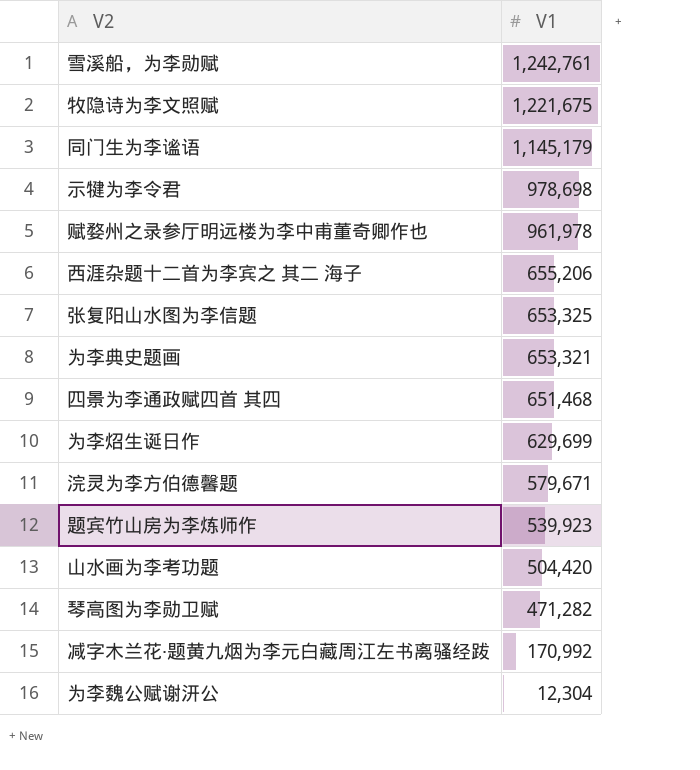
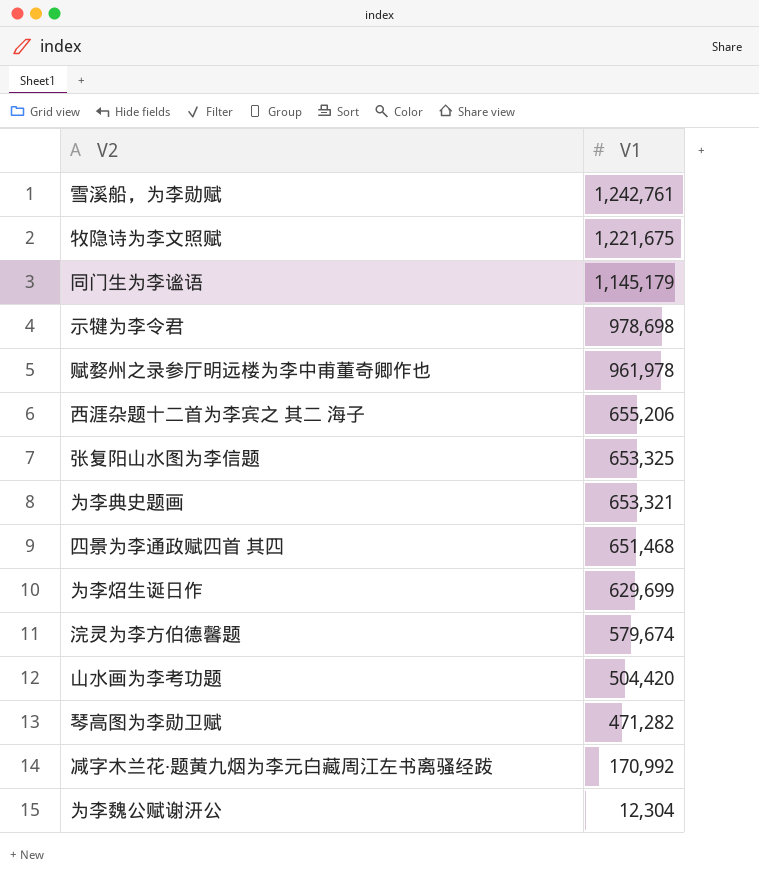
row 题宾竹山房为李炼师作: 539,923 -> none
浣灵为李方伯德馨题 | V1: 579,671 -> 579,674

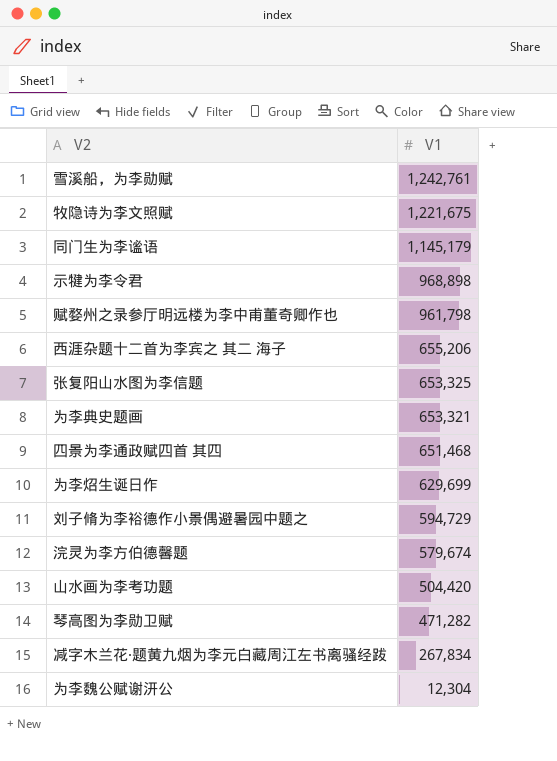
示犍为李令君 | V1: 978,698 -> 968,898
赋婺州之录参厅明远楼为李中甫董奇卿作也 | V1: 961,978 -> 961,798
row 刘子脩为李裕德作小景偶避暑园中题之: none -> 594,729
减字木兰花·题黄九烟为李元白藏周江左书离骚经跋 | V1: 170,992 -> 267,834

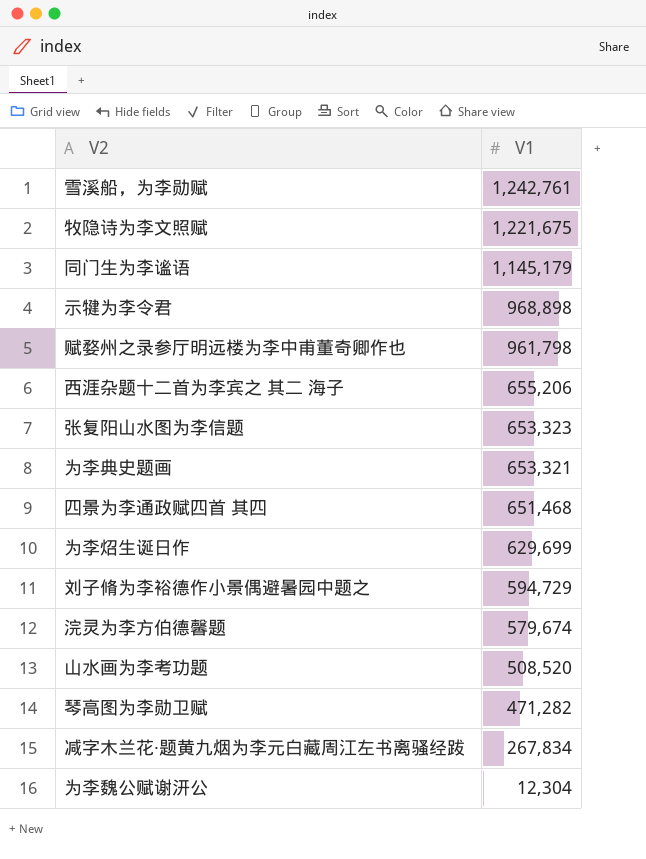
张复阳山水图为李信题 | V1: 653,325 -> 653,323
山水画为李考功题 | V1: 504,420 -> 508,520

